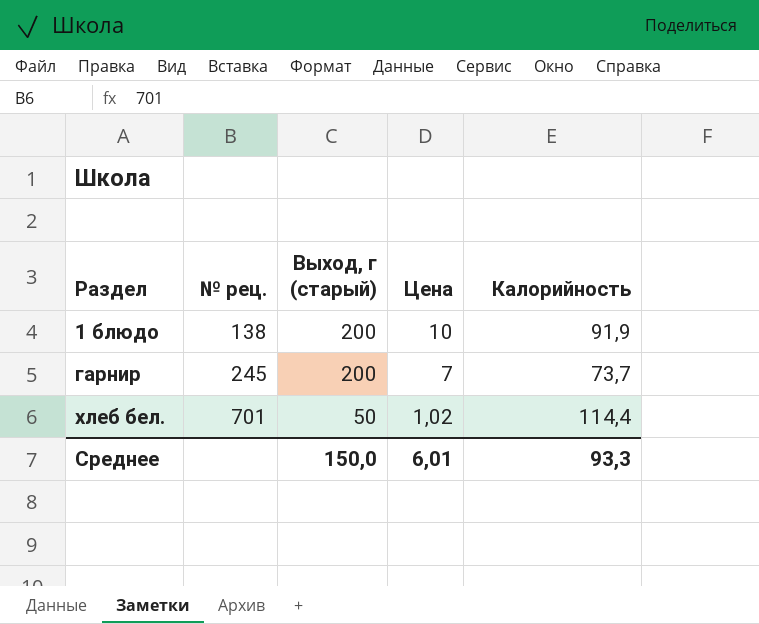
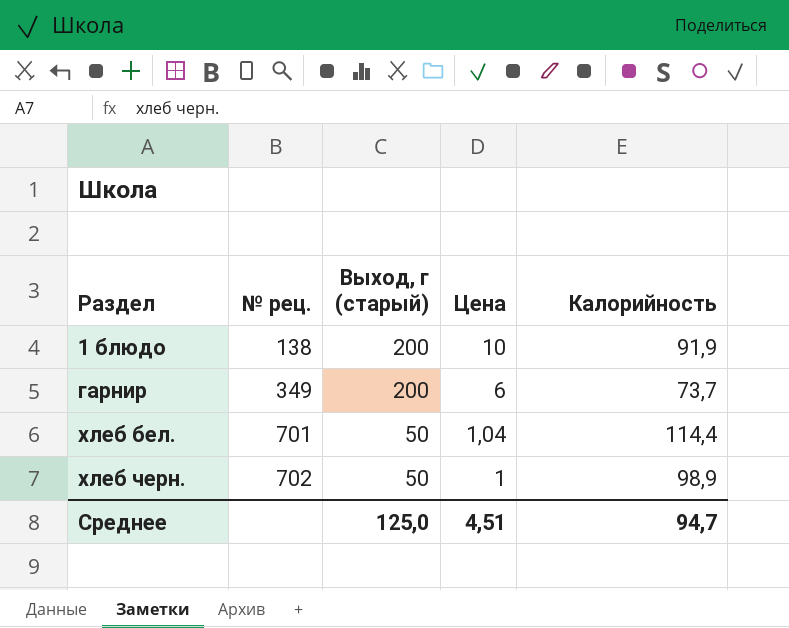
гарнир | № рец.: 245 -> 349
гарнир | Цена: 7 -> 6
хлеб бел. | Цена: 1,02 -> 1,04
row хлеб черн.: none -> 702 | 50 | 1 | 98,9
Среднее | Выход, г (старый): 150,0 -> 125,0
Среднее | Цена: 6,01 -> 4,51
Среднее | Калорийность: 93,3 -> 94,7

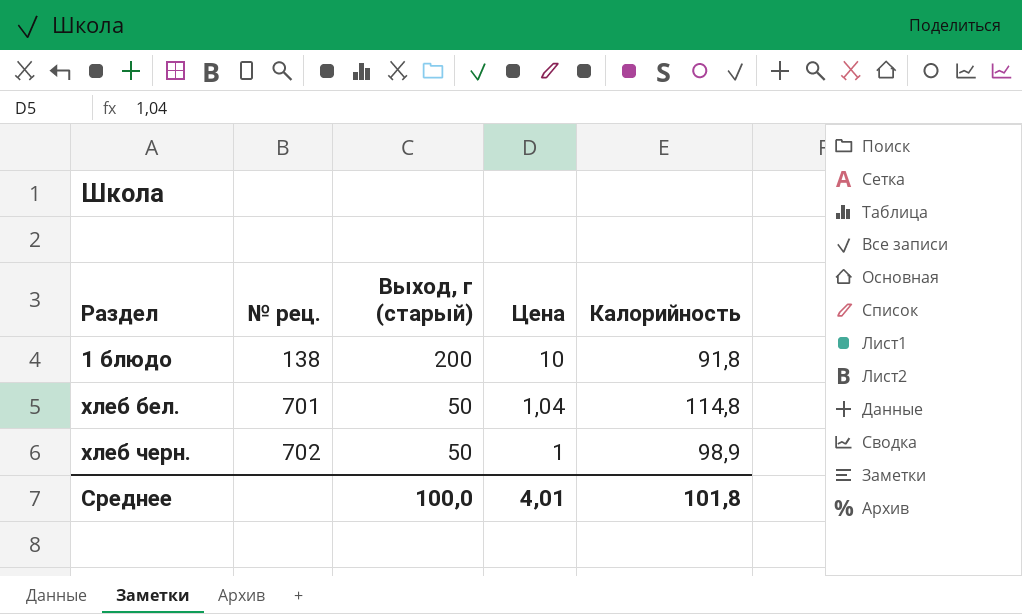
row гарнир: 349 | 200 | 6 | 73,7 -> none
1 блюдо | Калорийность: 91,9 -> 91,8
хлеб бел. | Калорийность: 114,4 -> 114,8
Среднее | Выход, г (старый): 125,0 -> 100,0
Среднее | Цена: 4,51 -> 4,01
Среднее | Калорийность: 94,7 -> 101,8

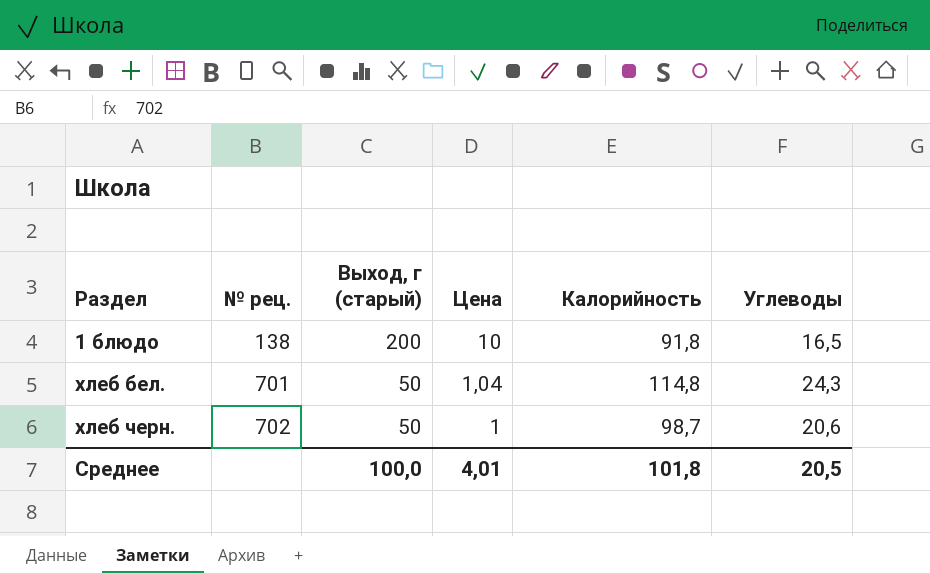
column Углеводы | position: none -> 6
хлеб черн. | Калорийность: 98,9 -> 98,7

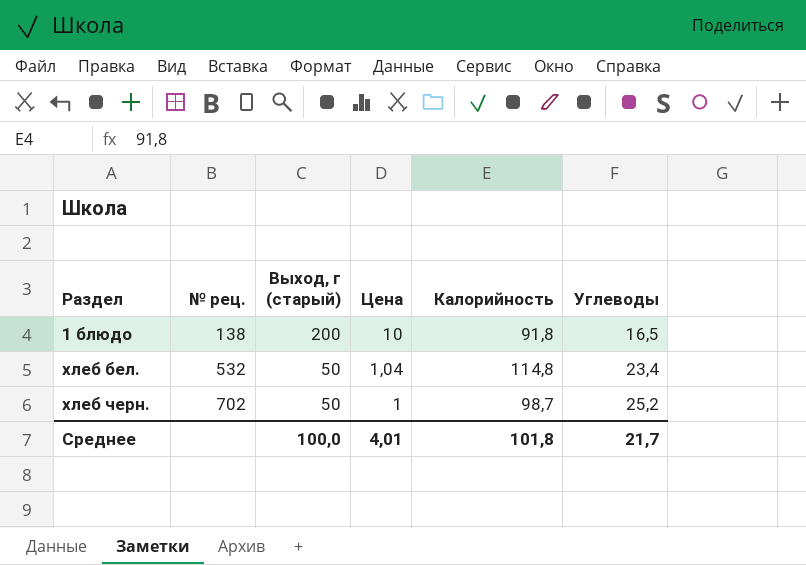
хлеб бел. | № рец.: 701 -> 532
хлеб бел. | Углеводы: 24,3 -> 23,4
хлеб черн. | Углеводы: 20,6 -> 25,2
Среднее | Углеводы: 20,5 -> 21,7

